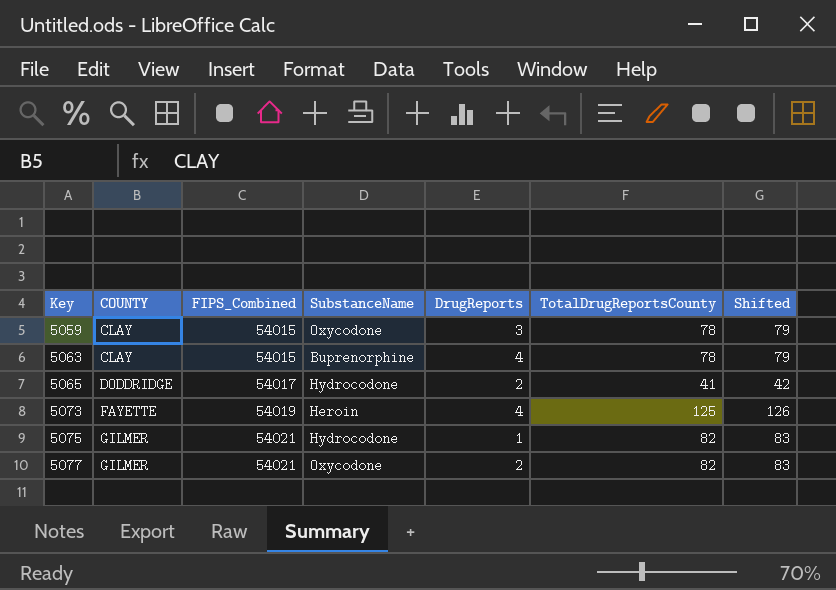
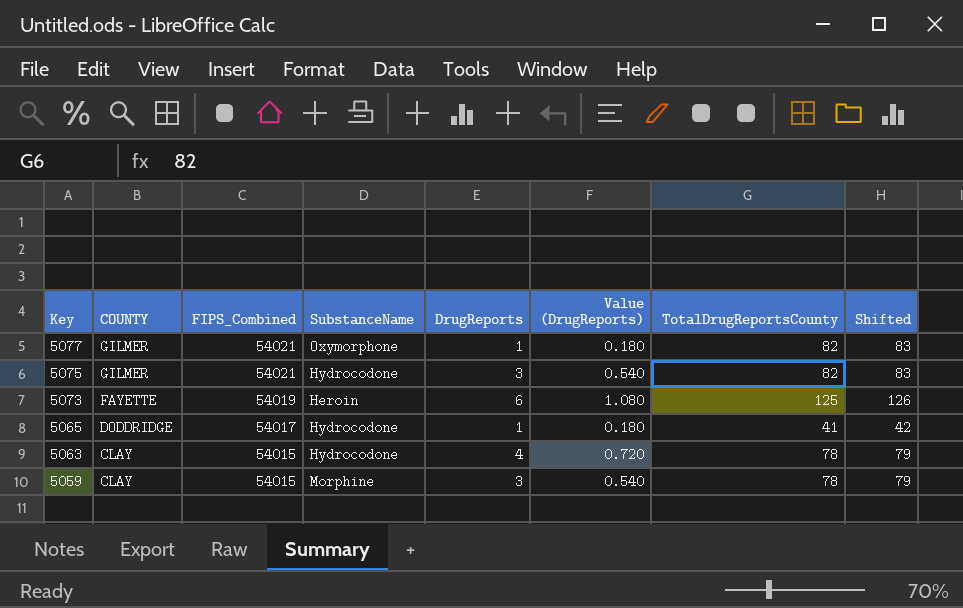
row order: Key ascending -> Key descending
column Value (DrugReports) | formula: none -> [DrugReports] * 0.18
5077 | SubstanceName: Oxycodone -> Oxymorphone
5077 | DrugReports: 2 -> 1
5075 | DrugReports: 1 -> 3
5073 | DrugReports: 4 -> 6
5065 | DrugReports: 2 -> 1
5063 | SubstanceName: Buprenorphine -> Hydrocodone
5059 | SubstanceName: Oxycodone -> Morphine

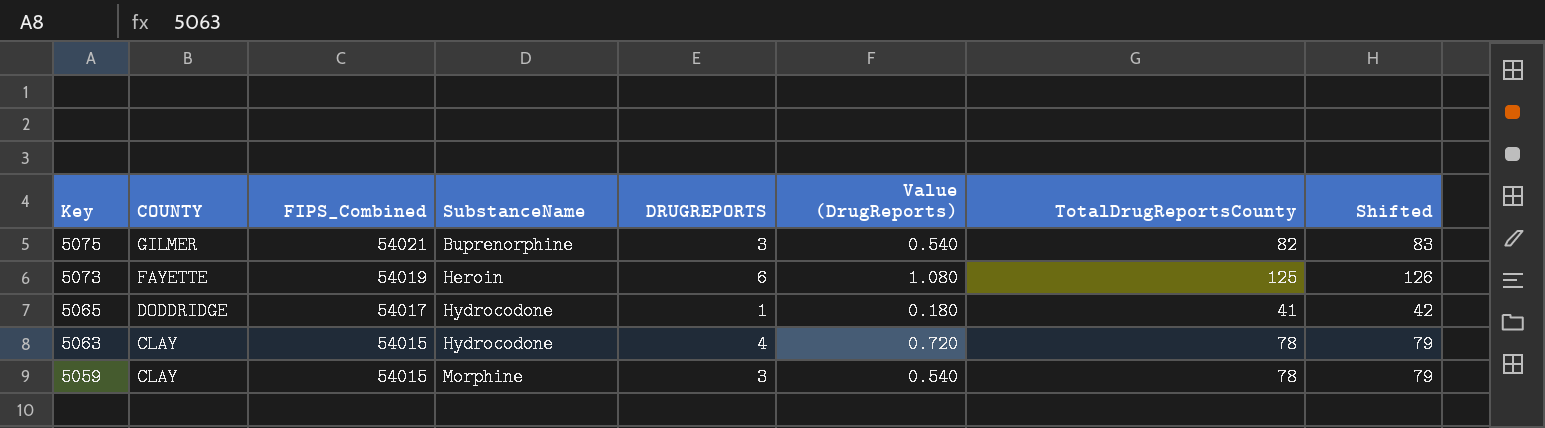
column name: DrugReports -> DRUGREPORTS
row 5077: GILMER | 54021 | Oxymorphone | 1 | 0.180 | 82 | 83 -> none
5075 | SubstanceName: Hydrocodone -> Buprenorphine

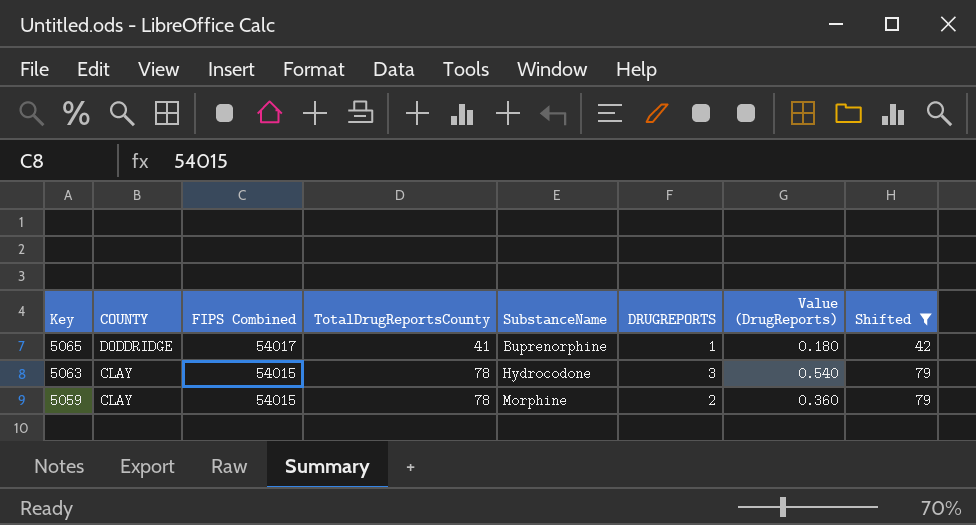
filter: none -> Shifted <= 79
column name: FIPS_Combined -> FIPS Combined
column TotalDrugReportsCounty | position: 7 -> 4
5065 | SubstanceName: Hydrocodone -> Buprenorphine
5063 | DRUGREPORTS: 4 -> 3
5063 | Value (DrugReports): 0.720 -> 0.540
5059 | DRUGREPORTS: 3 -> 2
5059 | Value (DrugReports): 0.540 -> 0.360

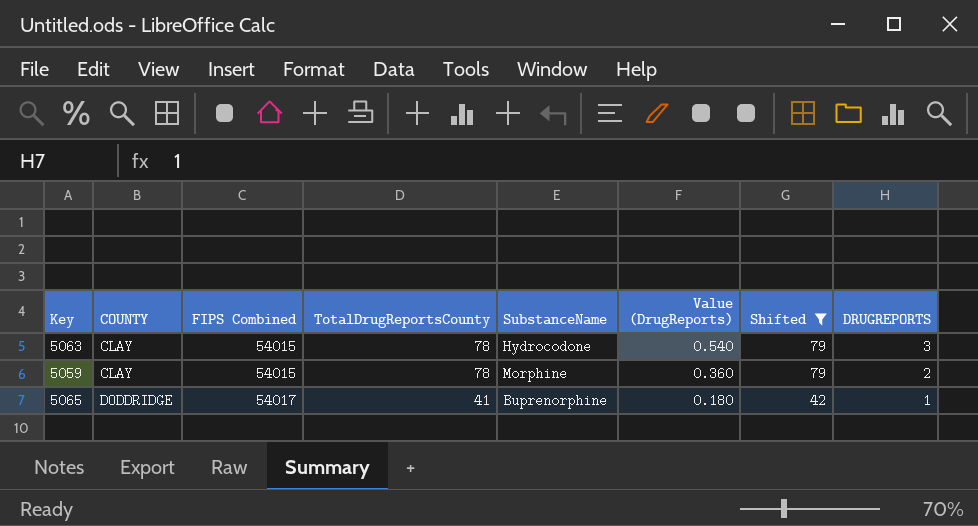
row order: Key descending -> COUNTY ascending
column DRUGREPORTS | position: 6 -> 8

